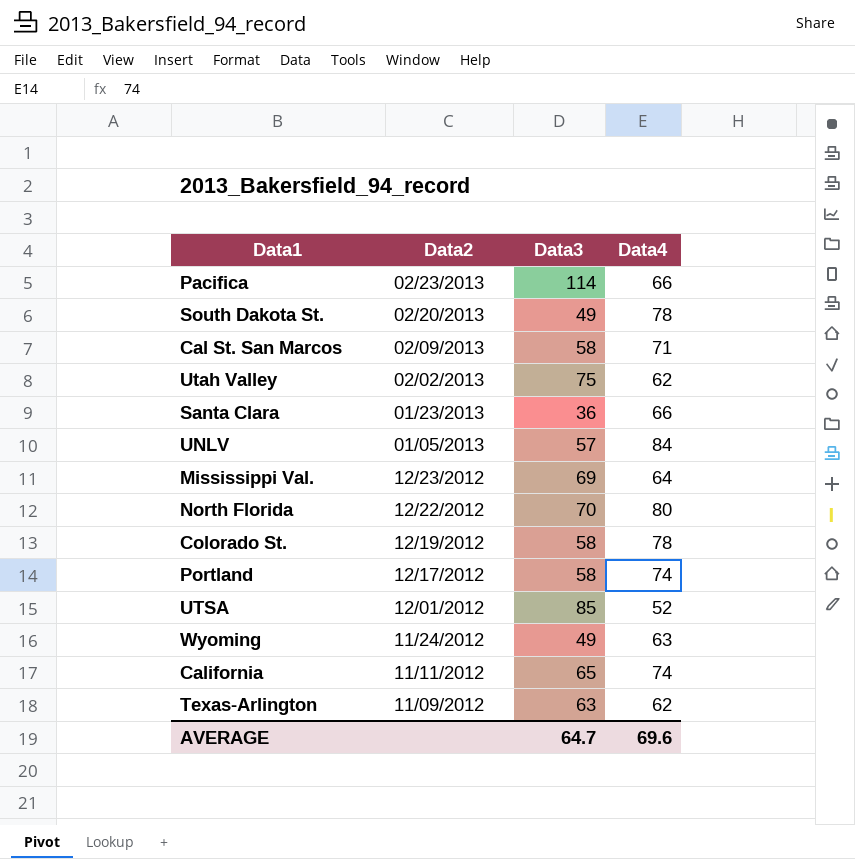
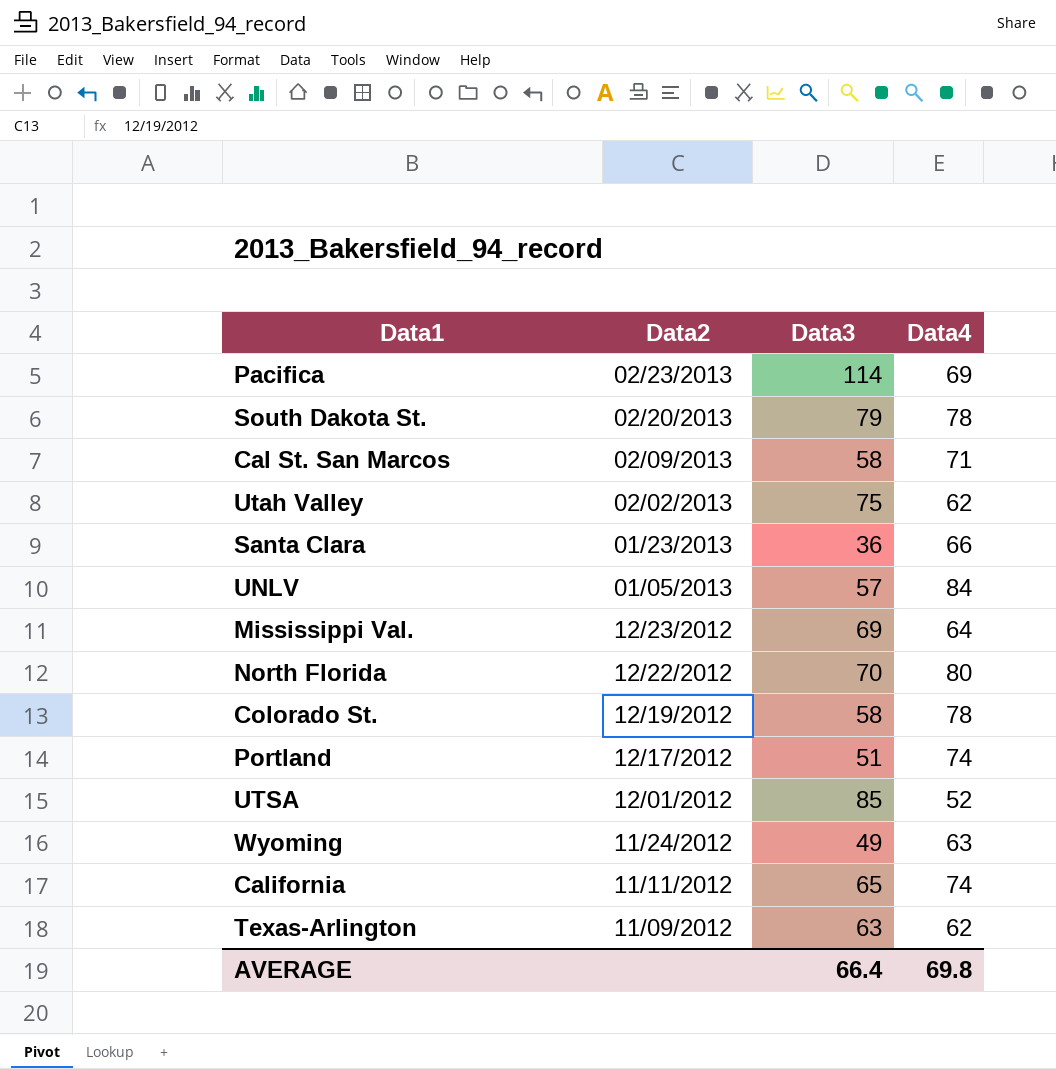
Pacifica | Data4: 66 -> 69
South Dakota St. | Data3: 49 -> 79
Portland | Data3: 58 -> 51
AVERAGE | Data3: 64.7 -> 66.4
AVERAGE | Data4: 69.6 -> 69.8

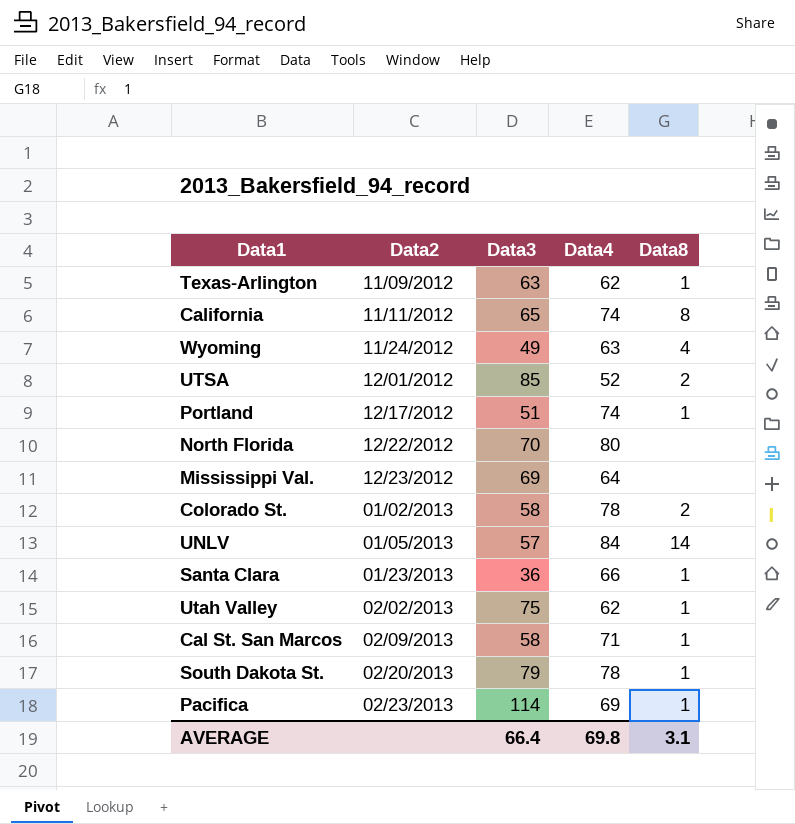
row order: Data2 descending -> Data2 ascending
column Data8 | position: none -> 5
Colorado St. | Data2: 12/19/2012 -> 01/02/2013

